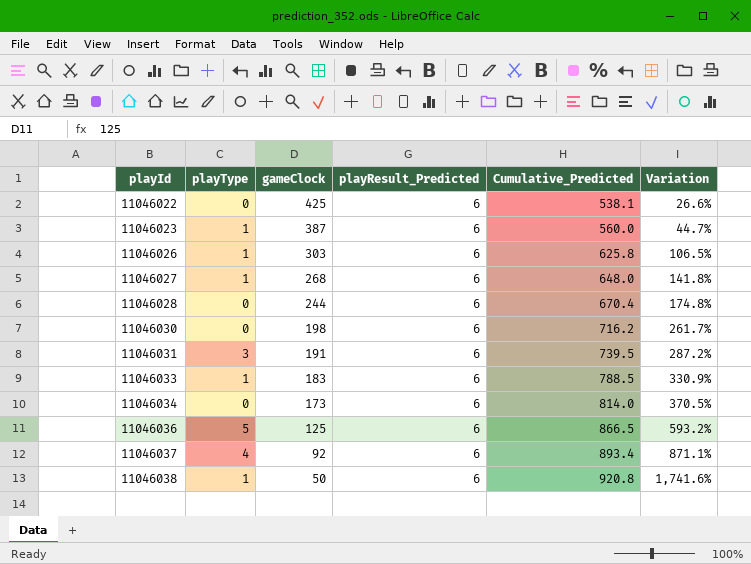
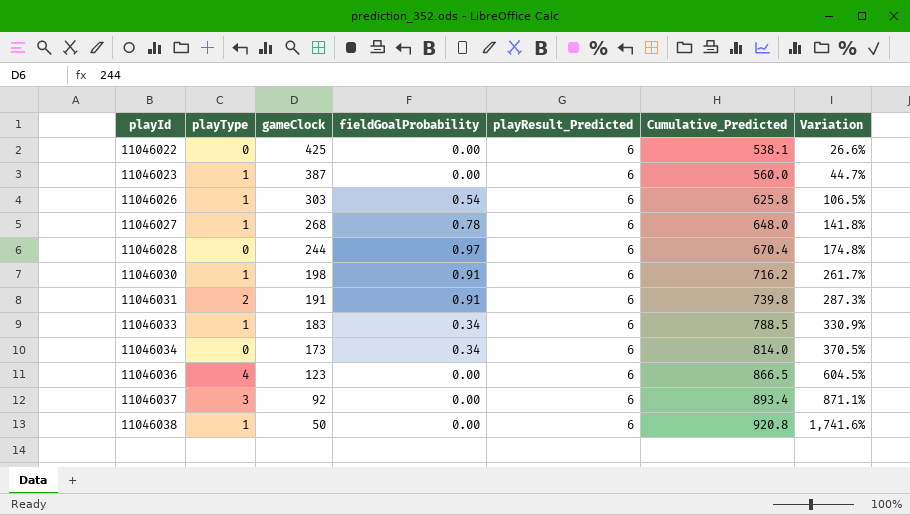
column fieldGoalProbability | position: none -> 4
11046030 | playType: 0 -> 1
11046031 | playType: 3 -> 2
11046031 | Cumulative_Predicted: 739.5 -> 739.8
11046031 | Variation: 287.2% -> 287.3%
11046036 | playType: 5 -> 4
11046036 | gameClock: 125 -> 123
11046036 | Variation: 593.2% -> 604.5%
11046037 | playType: 4 -> 3

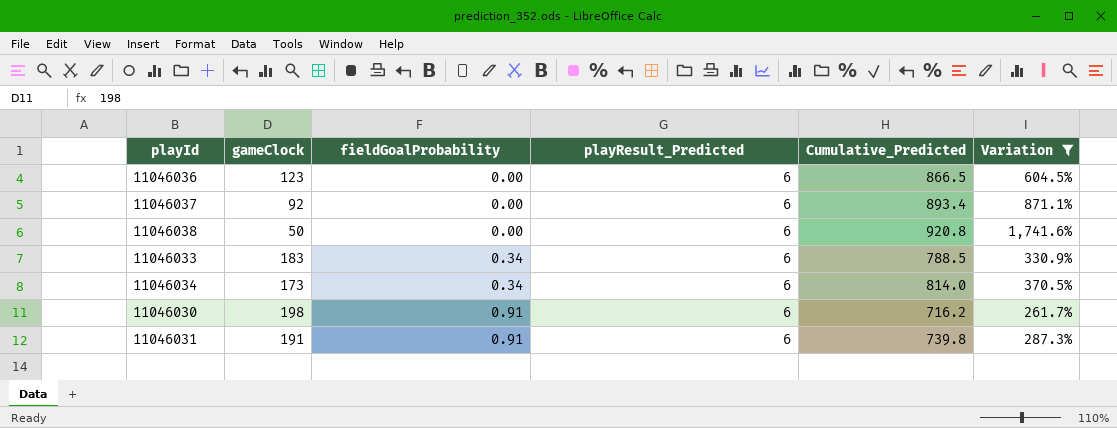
filter: none -> Variation >= 261.7%
row order: playId ascending -> fieldGoalProbability ascending
column playType | position: 2 -> none

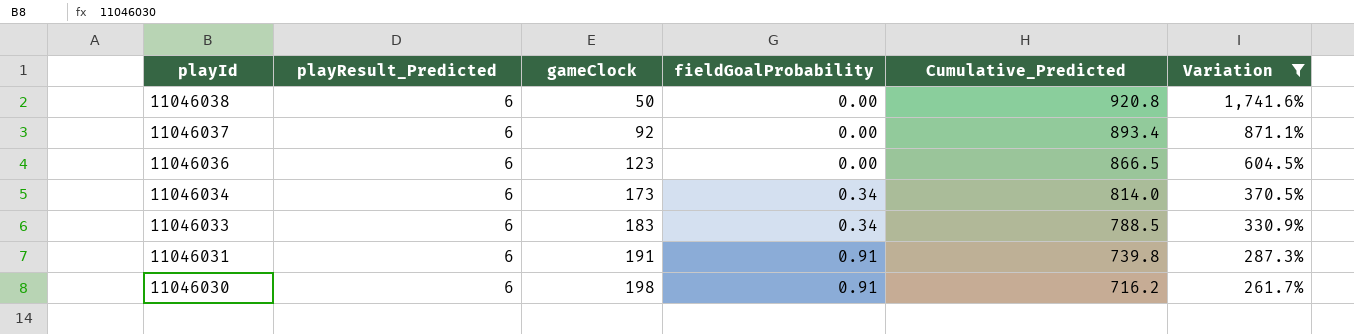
row order: fieldGoalProbability ascending -> playId descending
column playResult_Predicted | position: 4 -> 2

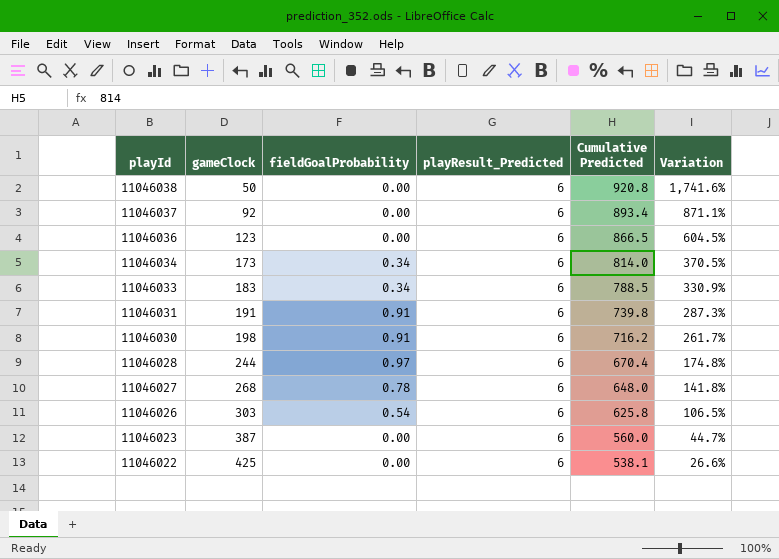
filter: Variation >= 261.7% -> none
column playResult_Predicted | position: 2 -> 4
column name: Cumulative_Predicted -> Cumulative Predicted

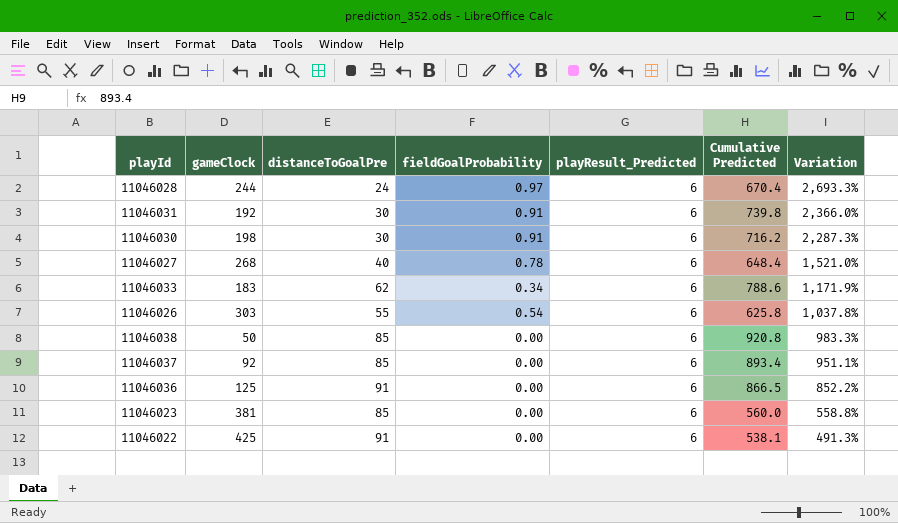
row order: playId descending -> Variation descending
column distanceToGoalPre | position: none -> 3
column Variation | formula: ([Cumulative Predicted] - [gameClock]) / [gameClock] -> ([Cumulative Predicted] - [distanceToGoalPre]) / [distanceToGoalPre]
row 11046034: 173 | 0.34 | 6 | 814.0 | 370.5% -> none
11046031 | gameClock: 191 -> 192
11046027 | Cumulative Predicted: 648.0 -> 648.4
11046033 | Cumulative Predicted: 788.5 -> 788.6
11046036 | gameClock: 123 -> 125
11046023 | gameClock: 387 -> 381

